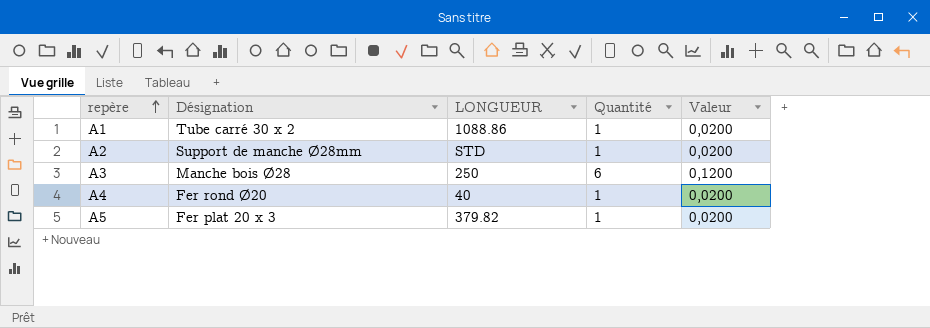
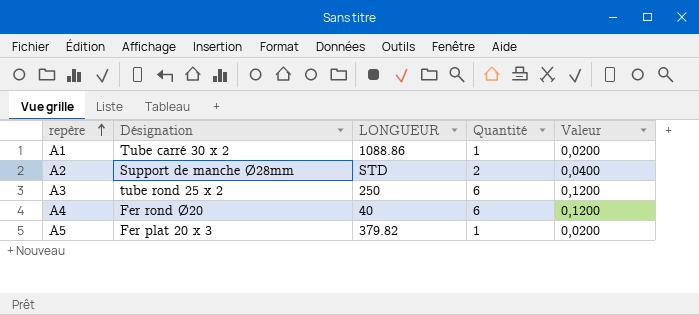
A2 | Quantité: 1 -> 2
A2 | Valeur: 0,0200 -> 0,0400
A3 | Désignation: Manche bois Ø28 -> tube rond 25 x 2
A4 | Quantité: 1 -> 6
A4 | Valeur: 0,0200 -> 0,1200

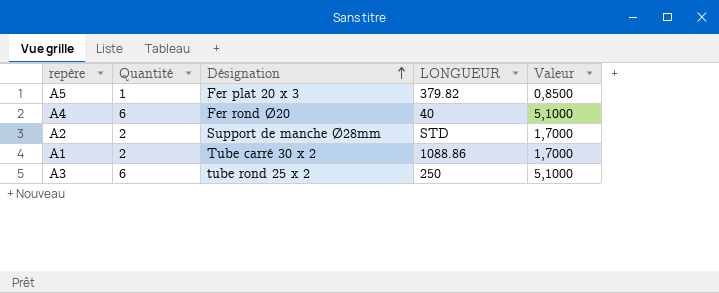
row order: repère ascending -> Désignation ascending
column Quantité | position: 4 -> 2
column Valeur | formula: [Quantité] * 0,02 -> [Quantité] * 0,85
A1 | Quantité: 1 -> 2

